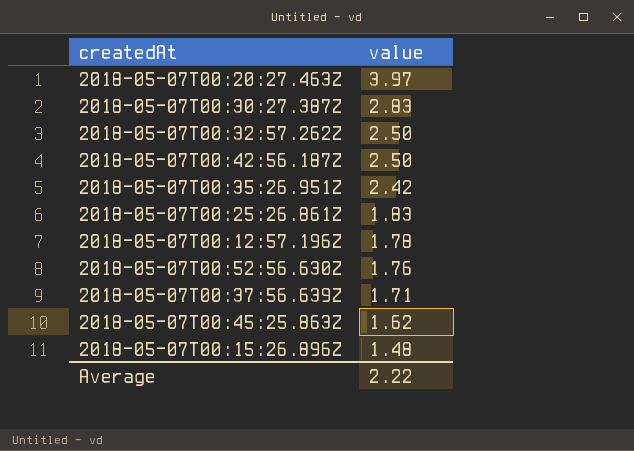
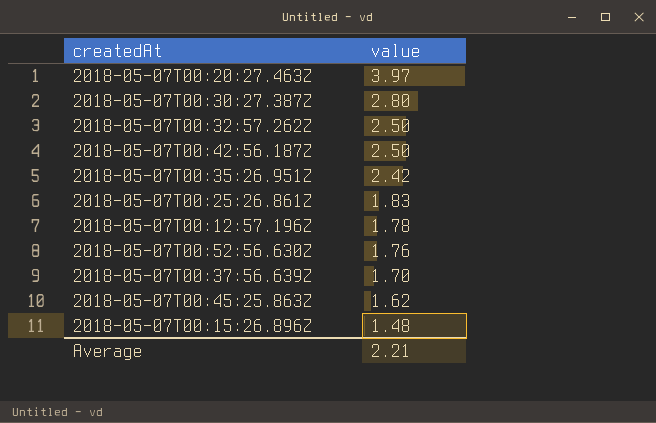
2018-05-07T00:30:27.387Z | value: 2.83 -> 2.80
2018-05-07T00:37:56.639Z | value: 1.71 -> 1.70
Average | value: 2.22 -> 2.21

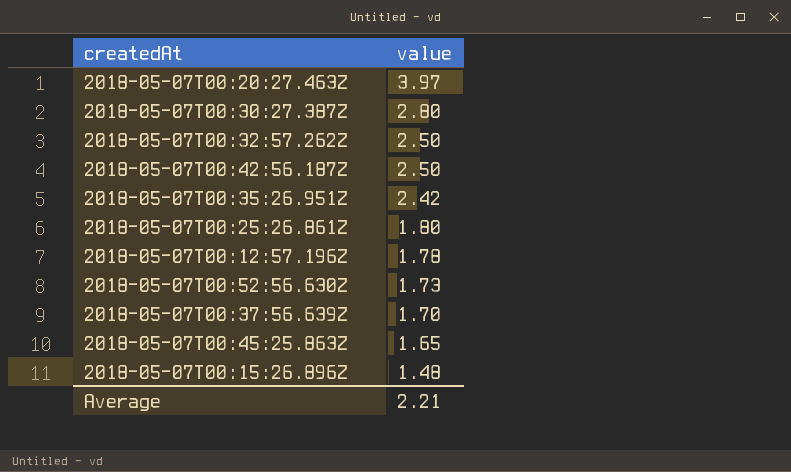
2018-05-07T00:25:26.861Z | value: 1.83 -> 1.80
2018-05-07T00:52:56.630Z | value: 1.76 -> 1.73
2018-05-07T00:45:25.863Z | value: 1.62 -> 1.65

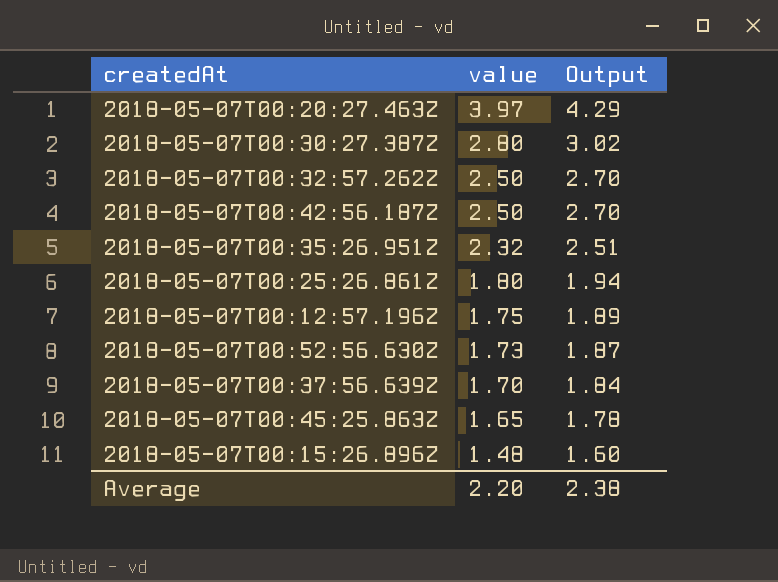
column Output | formula: none -> [value] * 1.08
2018-05-07T00:35:26.951Z | value: 2.42 -> 2.32
2018-05-07T00:12:57.196Z | value: 1.78 -> 1.75
Average | value: 2.21 -> 2.20

